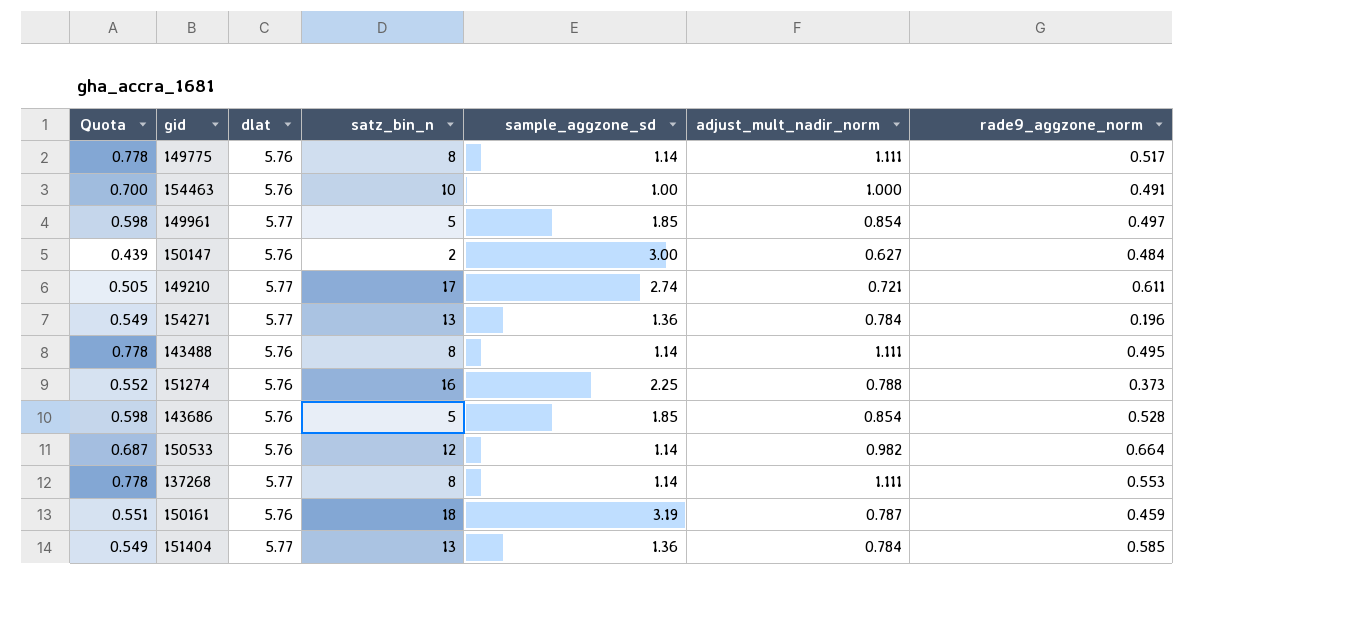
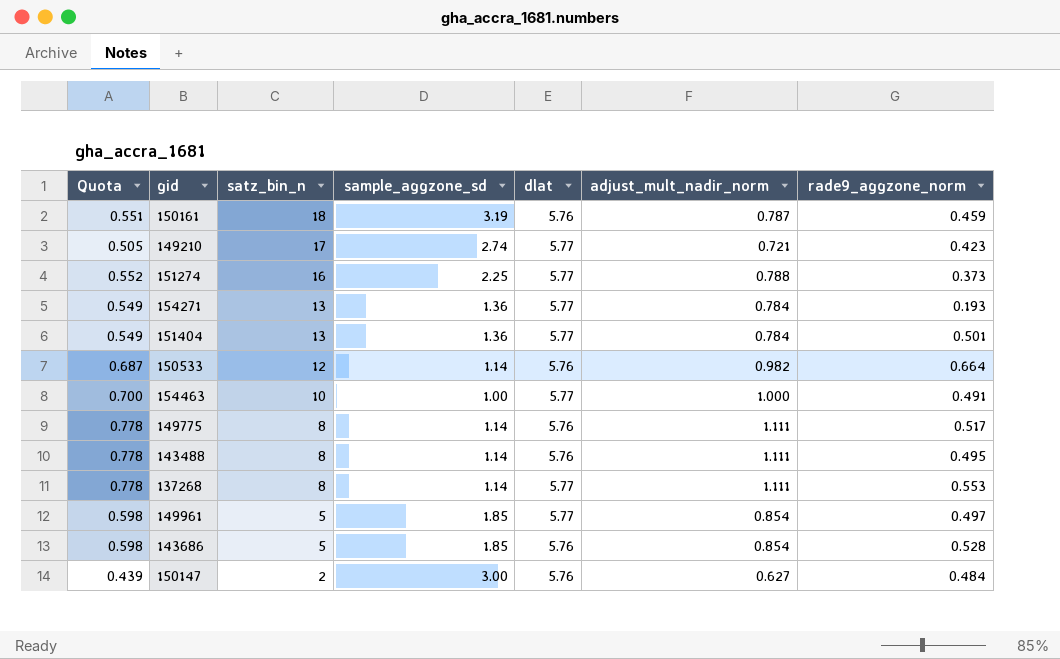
row order: none -> satz_bin_n descending
column dlat | position: 3 -> 5
149210 | rade9_aggzone_norm: 0.611 -> 0.423
151274 | dlat: 5.76 -> 5.77
154271 | rade9_aggzone_norm: 0.196 -> 0.193
151404 | rade9_aggzone_norm: 0.585 -> 0.501
154463 | dlat: 5.76 -> 5.77

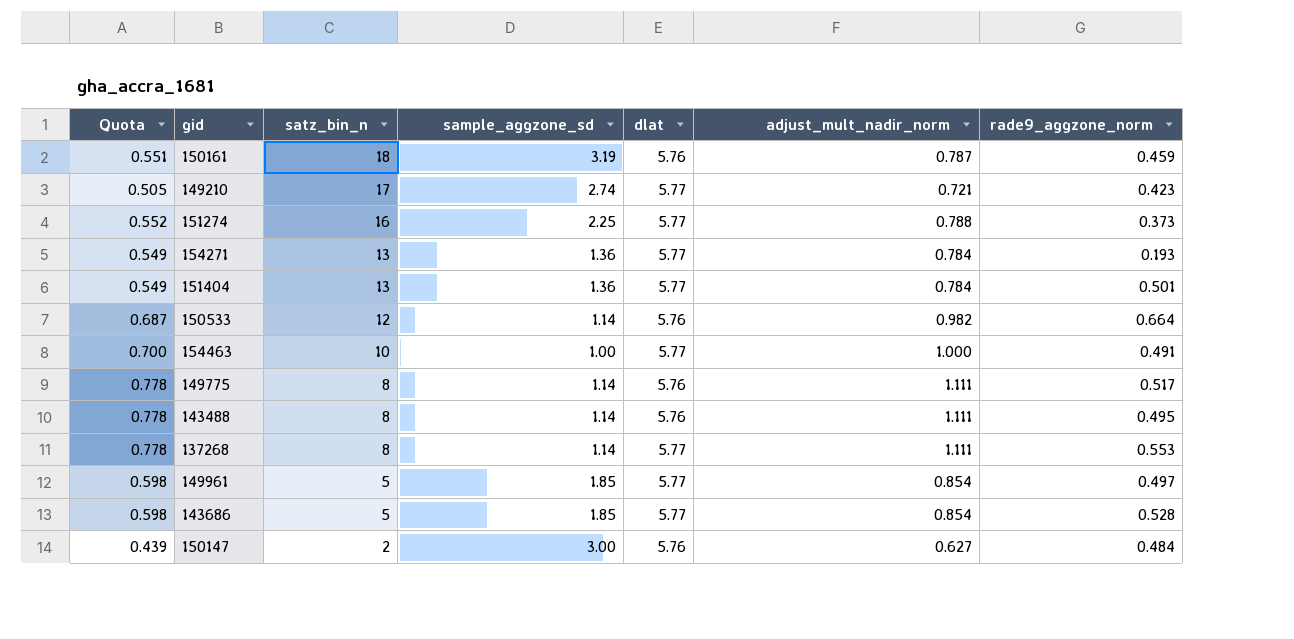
143686 | dlat: 5.76 -> 5.77

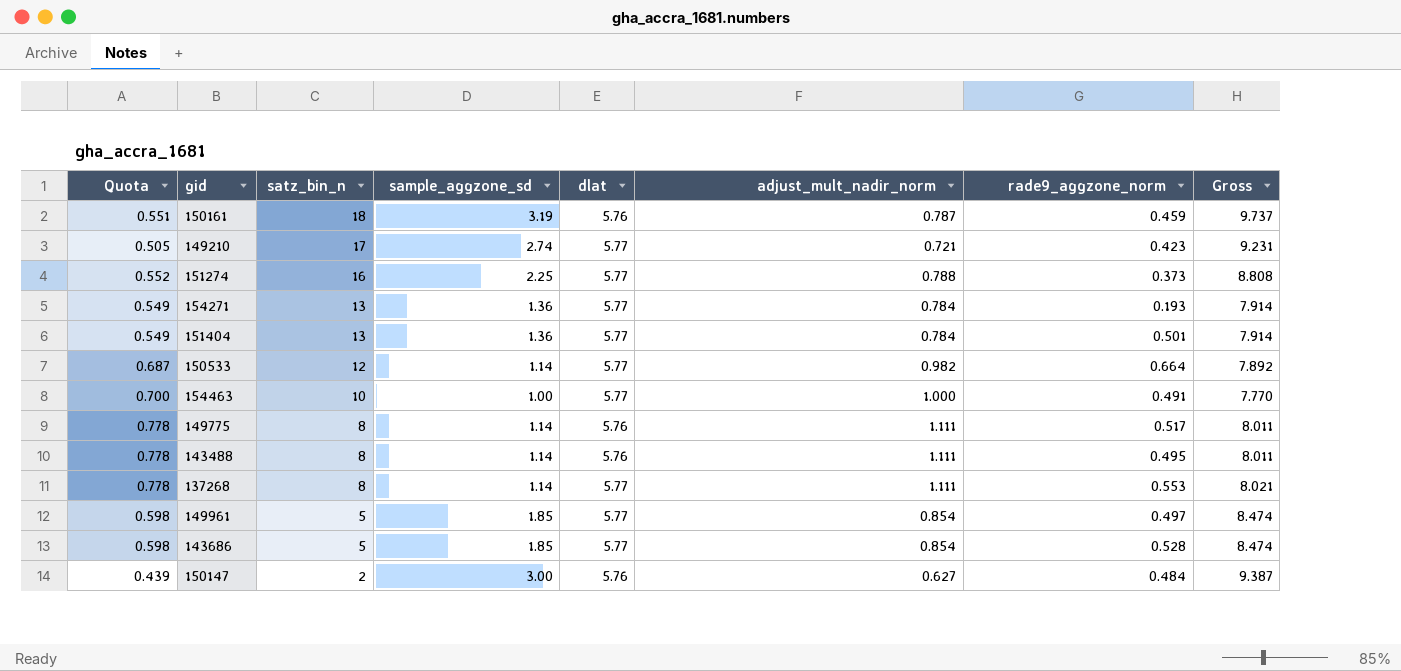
column Gross | formula: none -> [sample_aggzone_sd] + [dlat] + [adjust_mult_nadir_norm]
150533 | dlat: 5.76 -> 5.77

